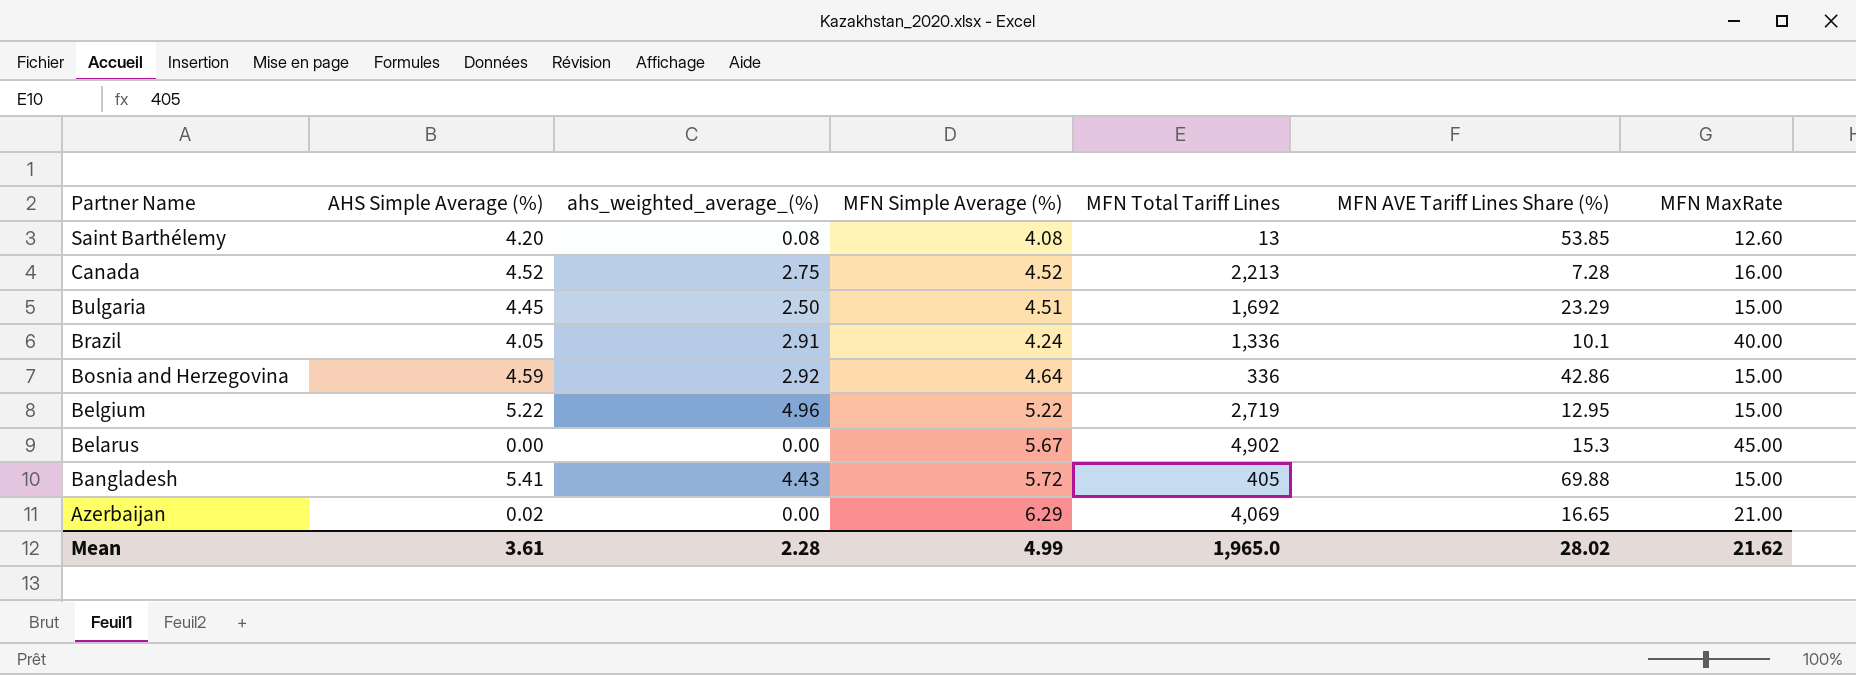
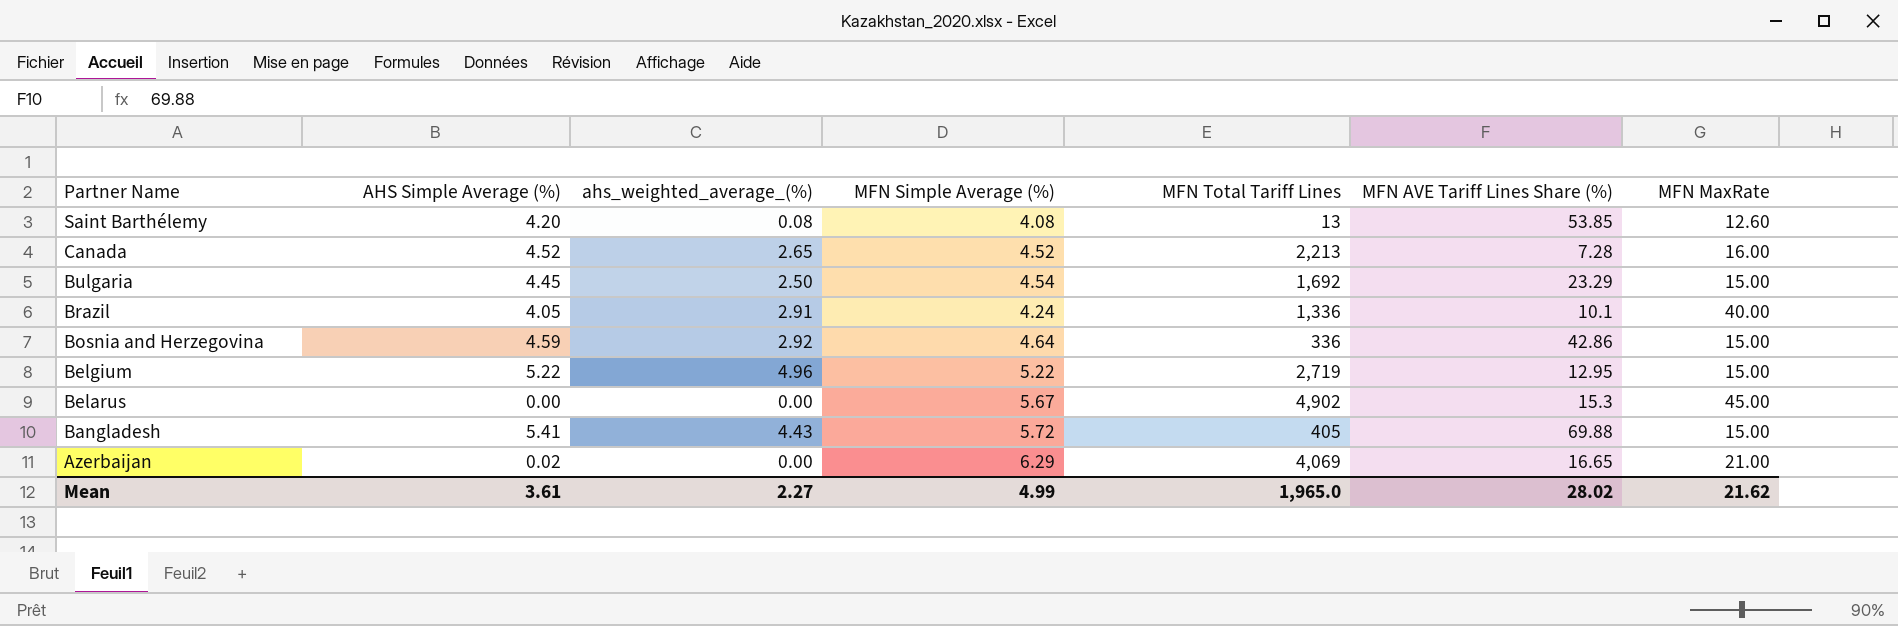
Canada | ahs_weighted_average_(%): 2.75 -> 2.65
Bulgaria | MFN Simple Average (%): 4.51 -> 4.54
Mean | ahs_weighted_average_(%): 2.28 -> 2.27

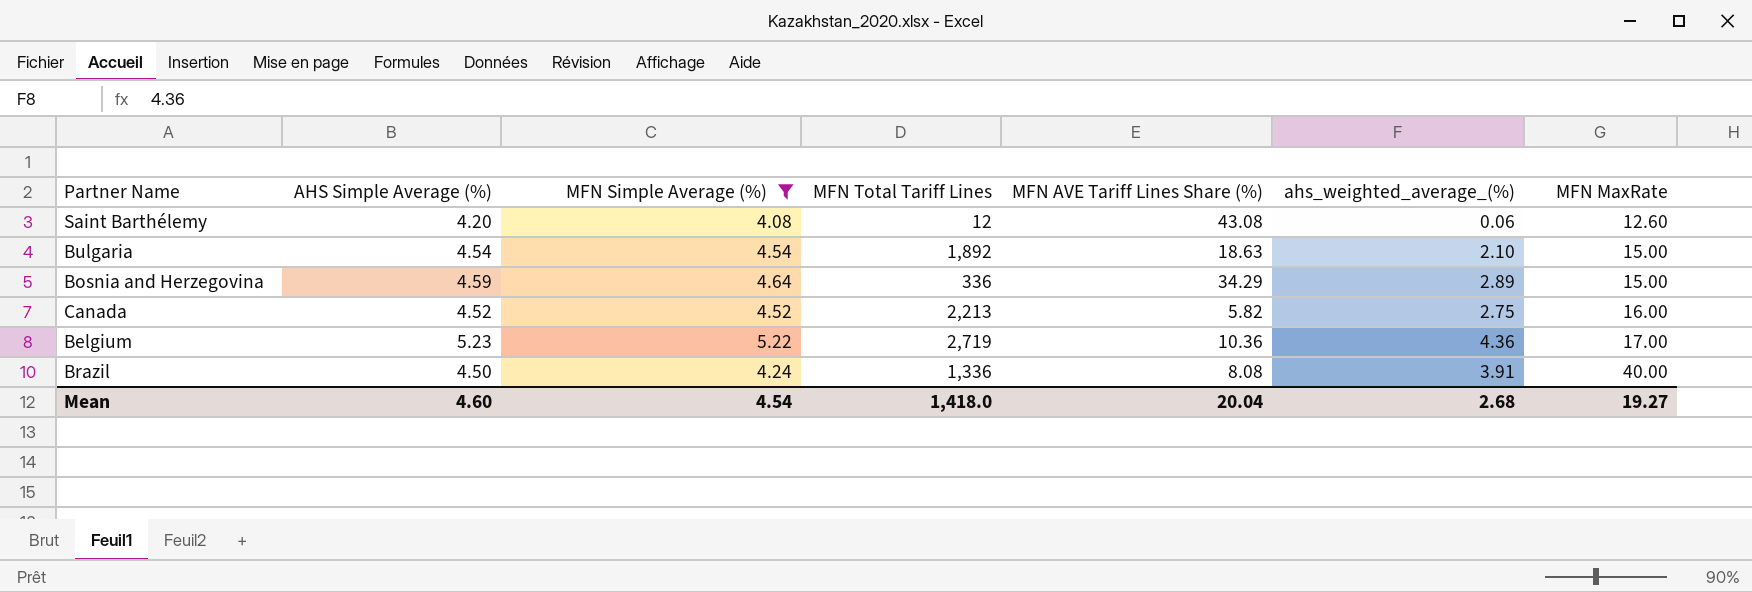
filter: none -> MFN Simple Average (%) <= 5.22
row order: Partner Name descending -> MFN MaxRate ascending
column ahs_weighted_average_(%) | position: 3 -> 6
Saint Barthélemy | MFN Total Tariff Lines: 13 -> 12
Saint Barthélemy | MFN AVE Tariff Lines Share (%): 53.85 -> 43.08
Saint Barthélemy | ahs_weighted_average_(%): 0.08 -> 0.06
Bulgaria | AHS Simple Average (%): 4.45 -> 4.54
Bulgaria | MFN Total Tariff Lines: 1,692 -> 1,892
Bulgaria | MFN AVE Tariff Lines Share (%): 23.29 -> 18.63
Bulgaria | ahs_weighted_average_(%): 2.50 -> 2.10
Bosnia and Herzegovina | MFN AVE Tariff Lines Share (%): 42.86 -> 34.29
Bosnia and Herzegovina | ahs_weighted_average_(%): 2.92 -> 2.89
Canada | MFN AVE Tariff Lines Share (%): 7.28 -> 5.82
Canada | ahs_weighted_average_(%): 2.65 -> 2.75
Belgium | AHS Simple Average (%): 5.22 -> 5.23
Belgium | MFN AVE Tariff Lines Share (%): 12.95 -> 10.36
Belgium | ahs_weighted_average_(%): 4.96 -> 4.36
Belgium | MFN MaxRate: 15.00 -> 17.00
Brazil | AHS Simple Average (%): 4.05 -> 4.50
Brazil | MFN AVE Tariff Lines Share (%): 10.1 -> 8.08
Brazil | ahs_weighted_average_(%): 2.91 -> 3.91
Mean | AHS Simple Average (%): 3.61 -> 4.60
Mean | MFN Simple Average (%): 4.99 -> 4.54
Mean | MFN Total Tariff Lines: 1,965.0 -> 1,418.0
Mean | MFN AVE Tariff Lines Share (%): 28.02 -> 20.04
Mean | ahs_weighted_average_(%): 2.27 -> 2.68
Mean | MFN MaxRate: 21.62 -> 19.27

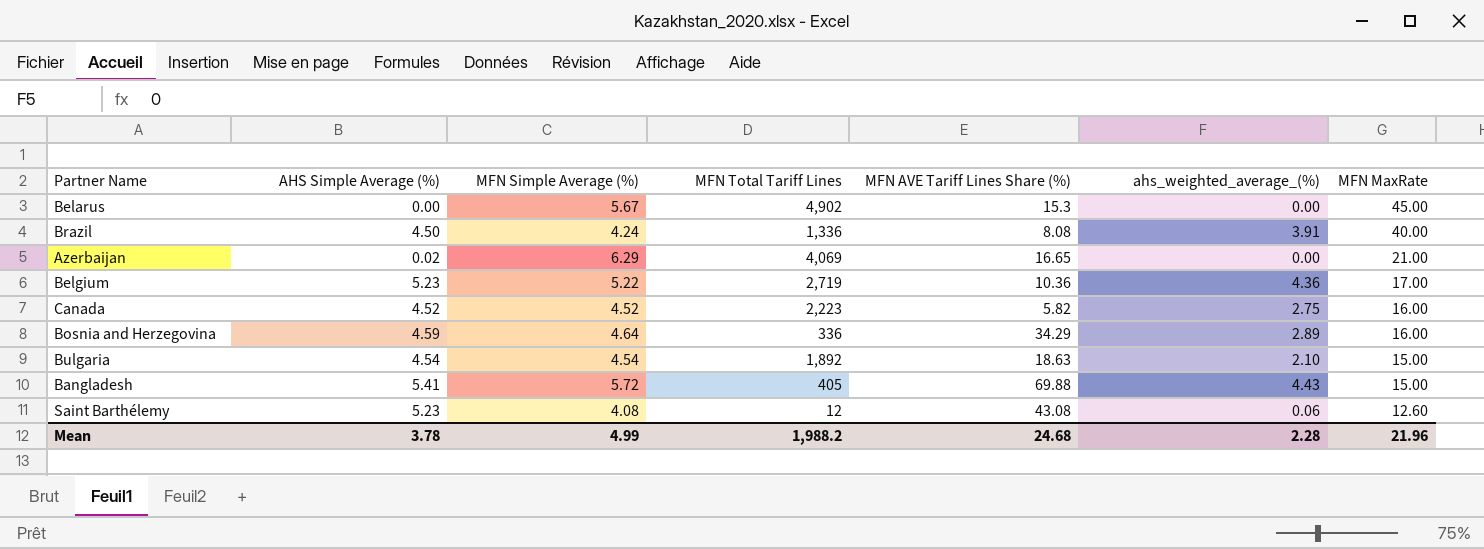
filter: MFN Simple Average (%) <= 5.22 -> none
row order: MFN MaxRate ascending -> MFN MaxRate descending
Canada | MFN Total Tariff Lines: 2,213 -> 2,223
Bosnia and Herzegovina | MFN MaxRate: 15.00 -> 16.00
Saint Barthélemy | AHS Simple Average (%): 4.20 -> 5.23
Mean | AHS Simple Average (%): 4.60 -> 3.78
Mean | MFN Simple Average (%): 4.54 -> 4.99
Mean | MFN Total Tariff Lines: 1,418.0 -> 1,988.2
Mean | MFN AVE Tariff Lines Share (%): 20.04 -> 24.68
Mean | ahs_weighted_average_(%): 2.68 -> 2.28
Mean | MFN MaxRate: 19.27 -> 21.96

